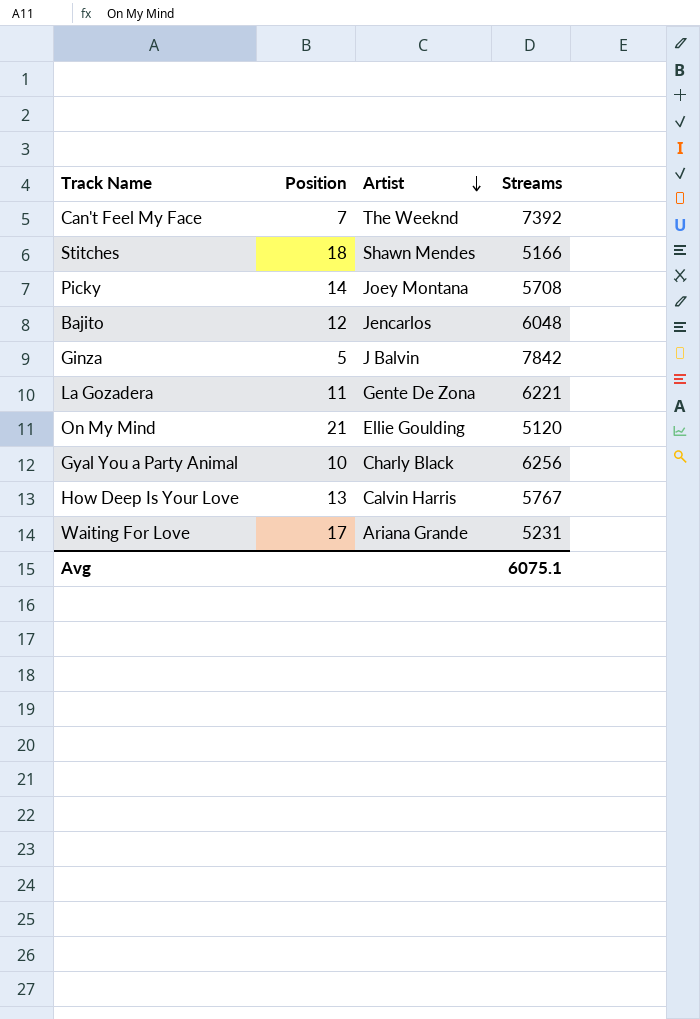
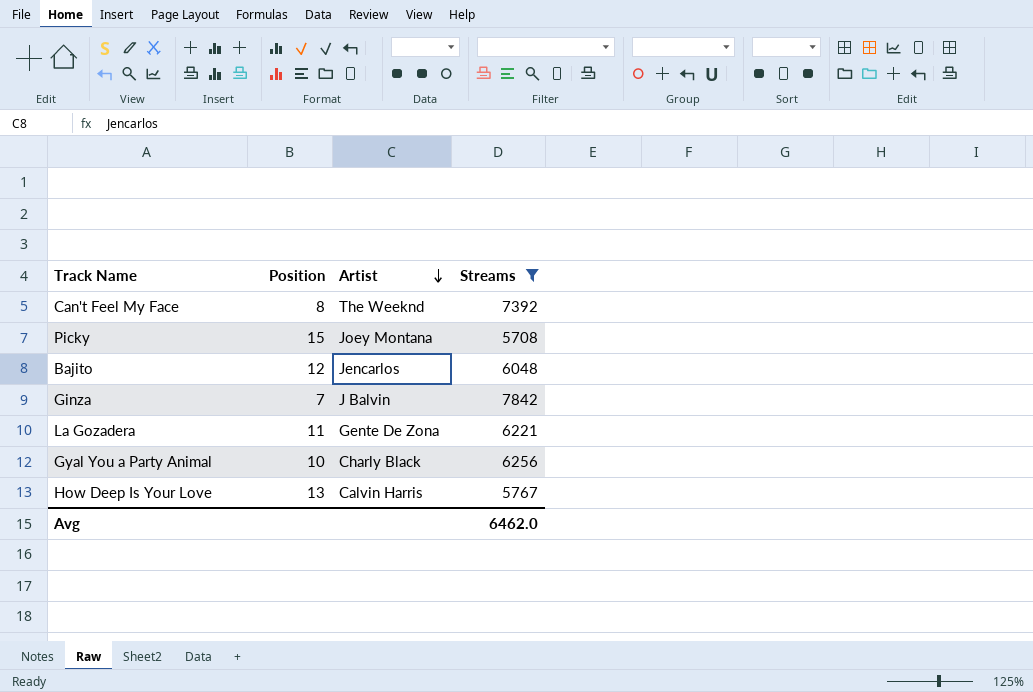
filter: none -> Streams >= 5708
Can't Feel My Face | Position: 7 -> 8
Picky | Position: 14 -> 15
Ginza | Position: 5 -> 7
Avg | Streams: 6075.1 -> 6462.0

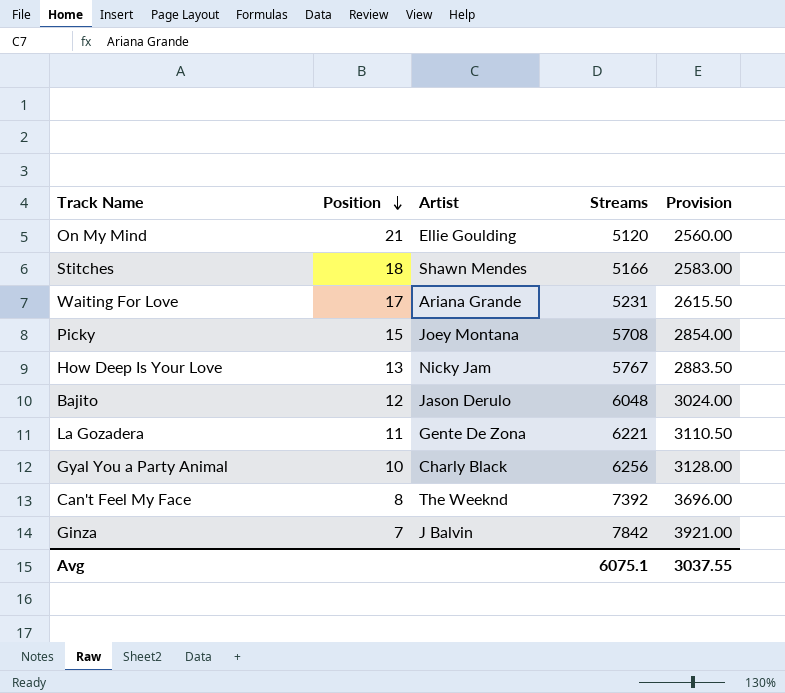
filter: Streams >= 5708 -> none
row order: Artist descending -> Position descending
column Provision | formula: none -> [Streams] * 0.5
How Deep Is Your Love | Artist: Calvin Harris -> Nicky Jam
Bajito | Artist: Jencarlos -> Jason Derulo
Avg | Streams: 6462.0 -> 6075.1

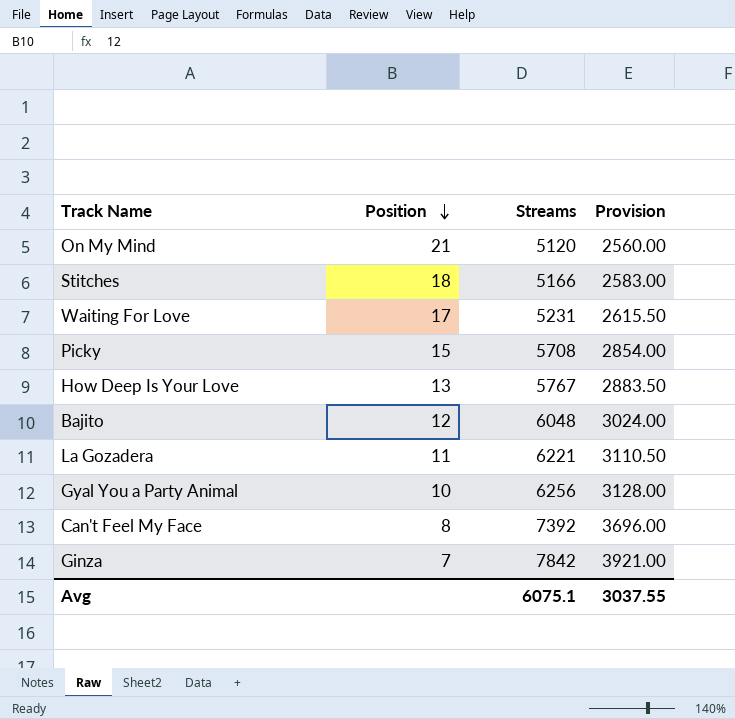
column Artist | position: 3 -> none

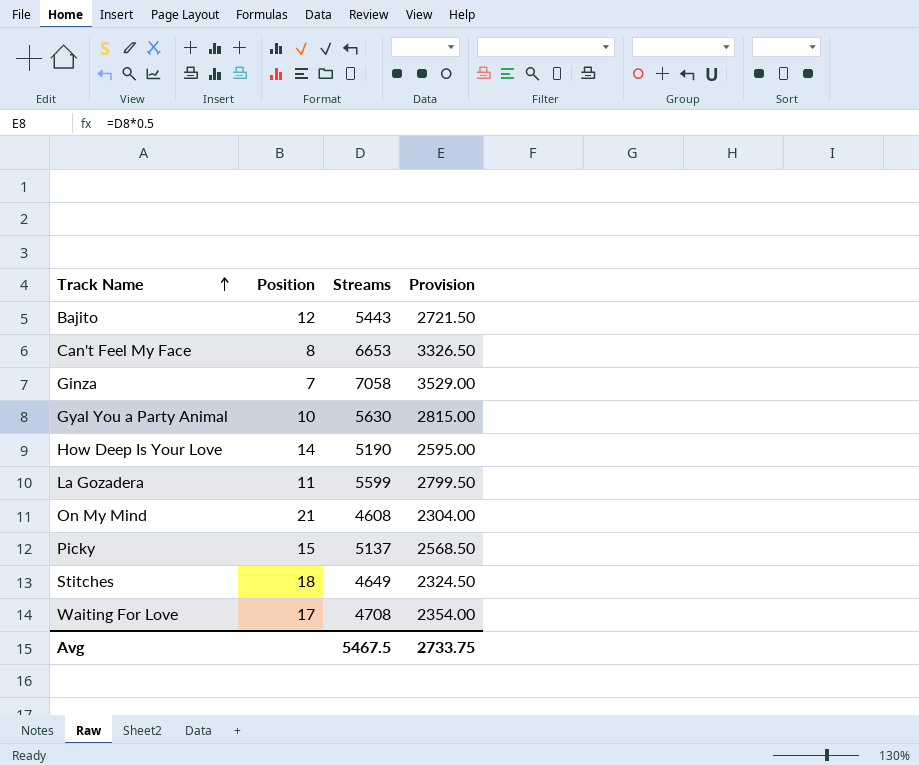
row order: Position descending -> Track Name ascending
Bajito | Streams: 6048 -> 5443
Bajito | Provision: 3024.00 -> 2721.50
Can't Feel My Face | Streams: 7392 -> 6653
Can't Feel My Face | Provision: 3696.00 -> 3326.50
Ginza | Streams: 7842 -> 7058
Ginza | Provision: 3921.00 -> 3529.00
Gyal You a Party Animal | Streams: 6256 -> 5630
Gyal You a Party Animal | Provision: 3128.00 -> 2815.00
How Deep Is Your Love | Position: 13 -> 14
How Deep Is Your Love | Streams: 5767 -> 5190
How Deep Is Your Love | Provision: 2883.50 -> 2595.00
La Gozadera | Streams: 6221 -> 5599
La Gozadera | Provision: 3110.50 -> 2799.50
On My Mind | Streams: 5120 -> 4608
On My Mind | Provision: 2560.00 -> 2304.00
Picky | Streams: 5708 -> 5137
Picky | Provision: 2854.00 -> 2568.50
Stitches | Streams: 5166 -> 4649
Stitches | Provision: 2583.00 -> 2324.50
Waiting For Love | Streams: 5231 -> 4708
Waiting For Love | Provision: 2615.50 -> 2354.00
Avg | Streams: 6075.1 -> 5467.5
Avg | Provision: 3037.55 -> 2733.75

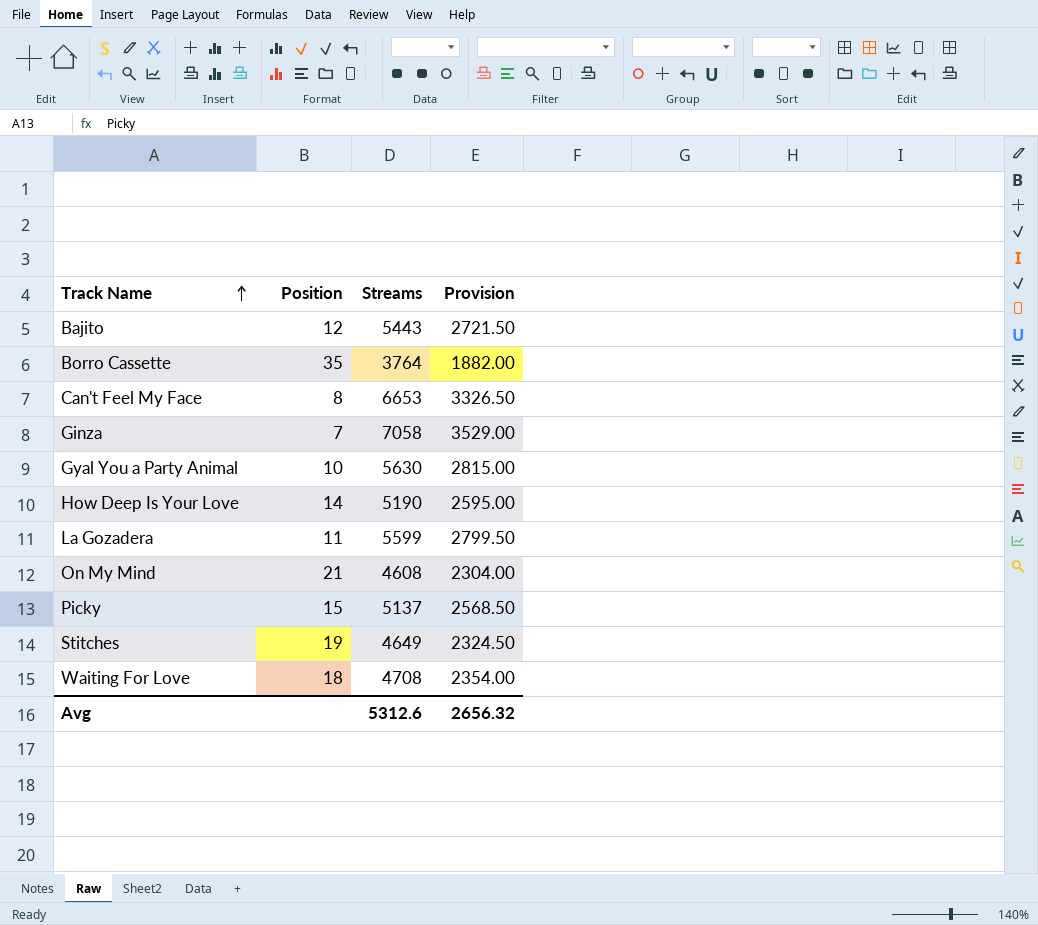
row Borro Cassette: none -> 35 | 3764 | 1882.00
Stitches | Position: 18 -> 19
Waiting For Love | Position: 17 -> 18
Avg | Streams: 5467.5 -> 5312.6
Avg | Provision: 2733.75 -> 2656.32

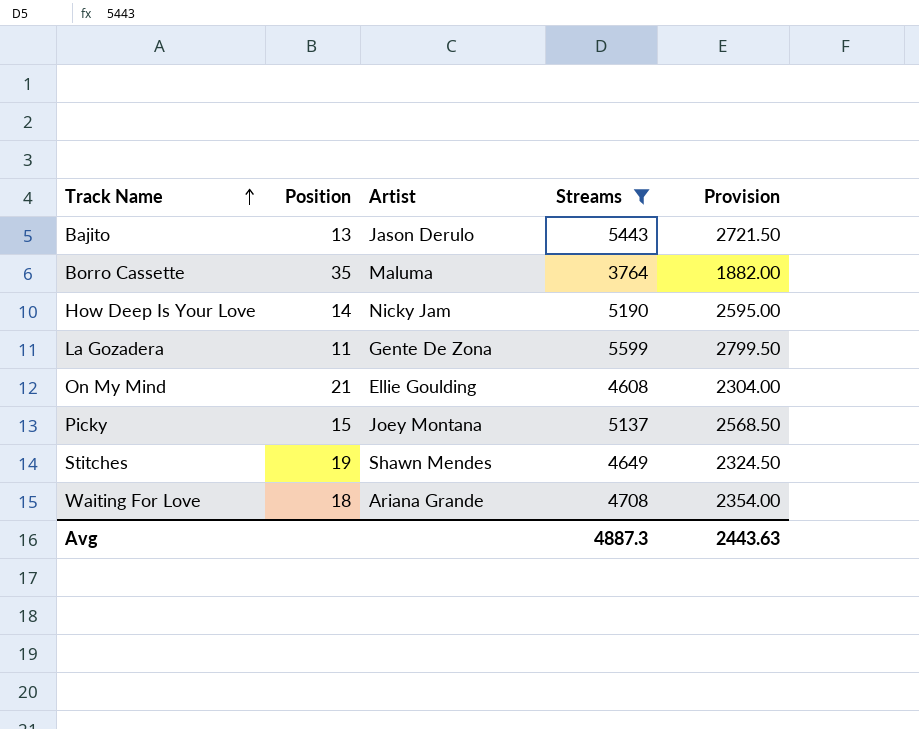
filter: none -> Streams <= 5599
column Artist | position: none -> 3
Bajito | Position: 12 -> 13
Avg | Streams: 5312.6 -> 4887.3
Avg | Provision: 2656.32 -> 2443.63

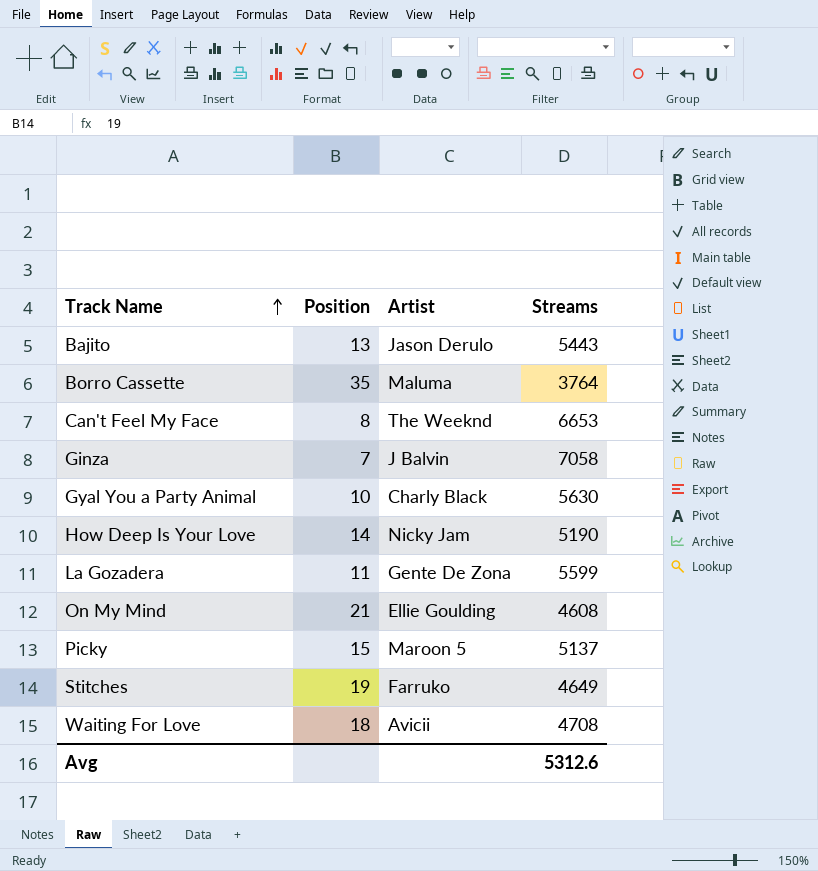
filter: Streams <= 5599 -> none
column Provision | formula: [Streams] * 0.5 -> none
Picky | Artist: Joey Montana -> Maroon 5
Stitches | Artist: Shawn Mendes -> Farruko
Waiting For Love | Artist: Ariana Grande -> Avicii
Avg | Streams: 4887.3 -> 5312.6

